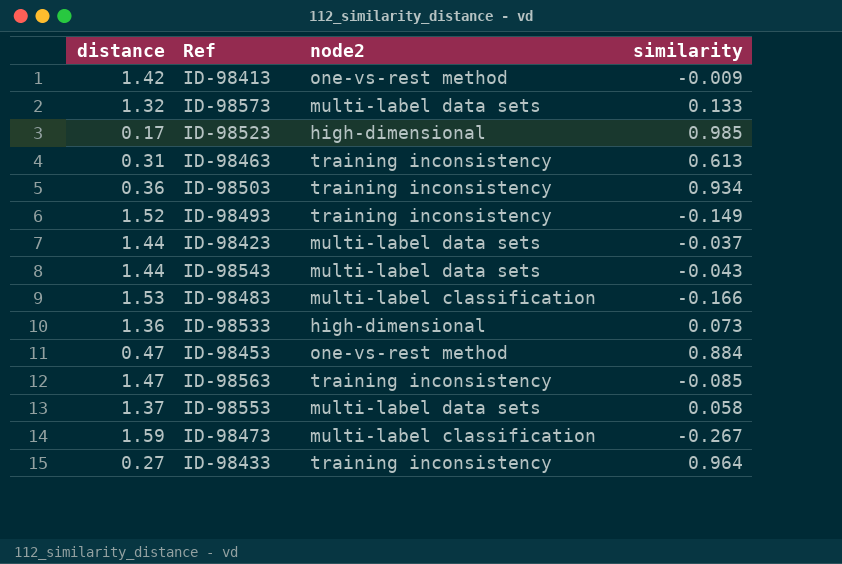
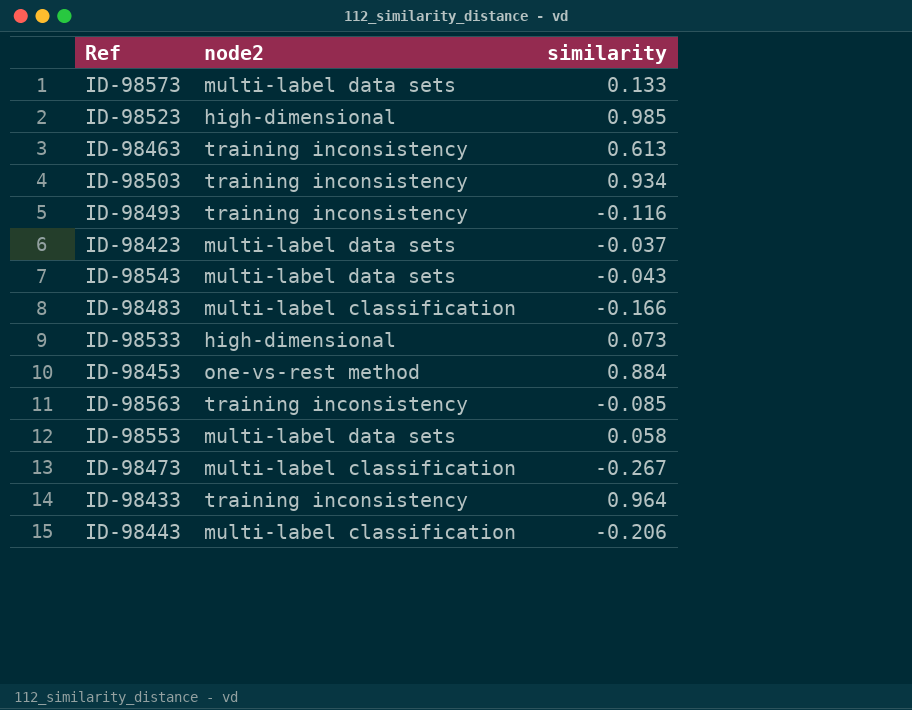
column distance | position: 1 -> none
row ID-98413: 1.42 | one-vs-rest method | -0.009 -> none
ID-98493 | similarity: -0.149 -> -0.116
row ID-98443: none -> multi-label classification | -0.206

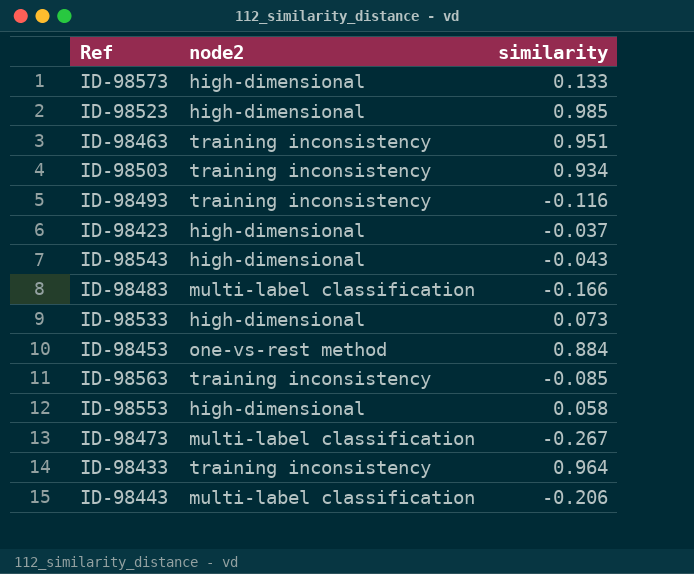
ID-98573 | node2: multi-label data sets -> high-dimensional
ID-98463 | similarity: 0.613 -> 0.951
ID-98423 | node2: multi-label data sets -> high-dimensional
ID-98543 | node2: multi-label data sets -> high-dimensional
ID-98553 | node2: multi-label data sets -> high-dimensional

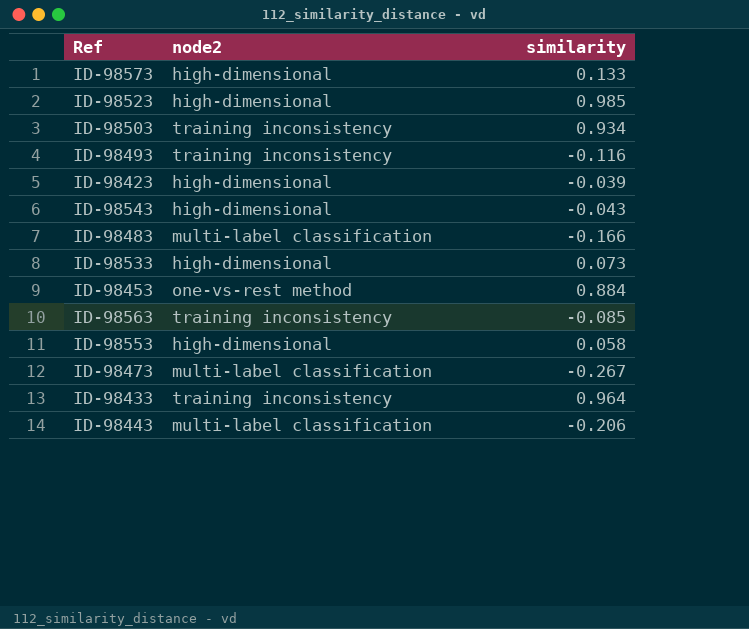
row ID-98463: training inconsistency | 0.951 -> none
ID-98423 | similarity: -0.037 -> -0.039

